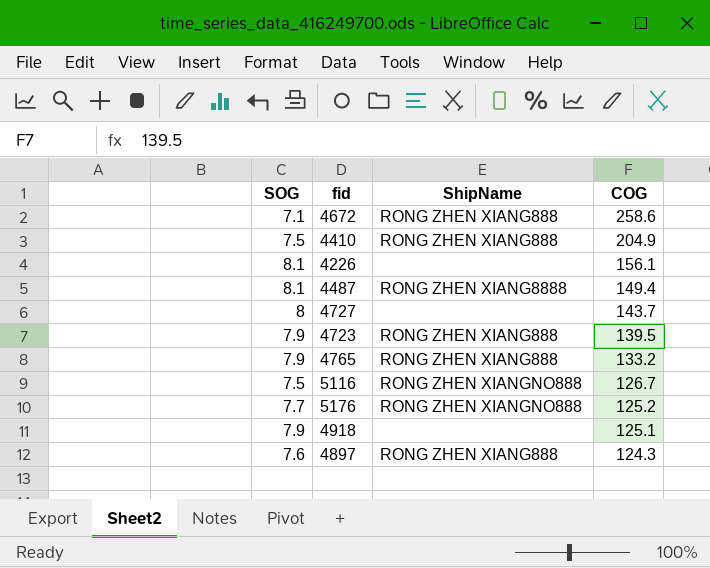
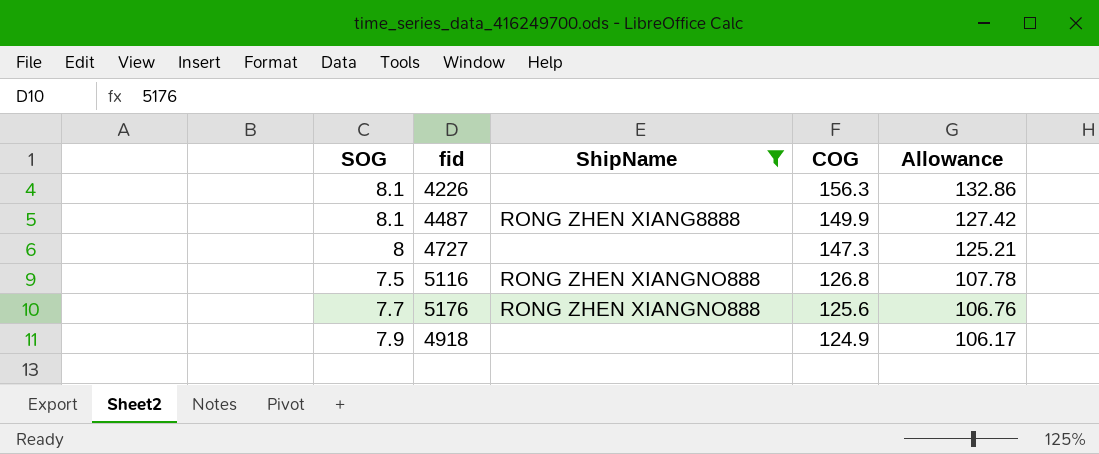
filter: none -> ShipName != RONG ZHEN XIANG888
column Allowance | formula: none -> [COG] * 0.85
4226 | COG: 156.1 -> 156.3
4487 | COG: 149.4 -> 149.9
4727 | COG: 143.7 -> 147.3
5116 | COG: 126.7 -> 126.8
5176 | COG: 125.2 -> 125.6
4918 | COG: 125.1 -> 124.9

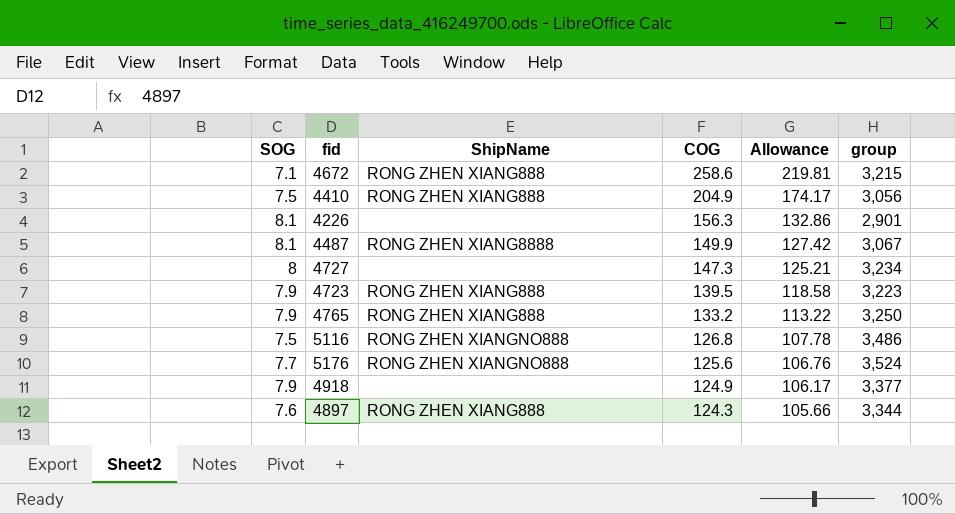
filter: ShipName != RONG ZHEN XIANG888 -> none
column group | position: none -> 6

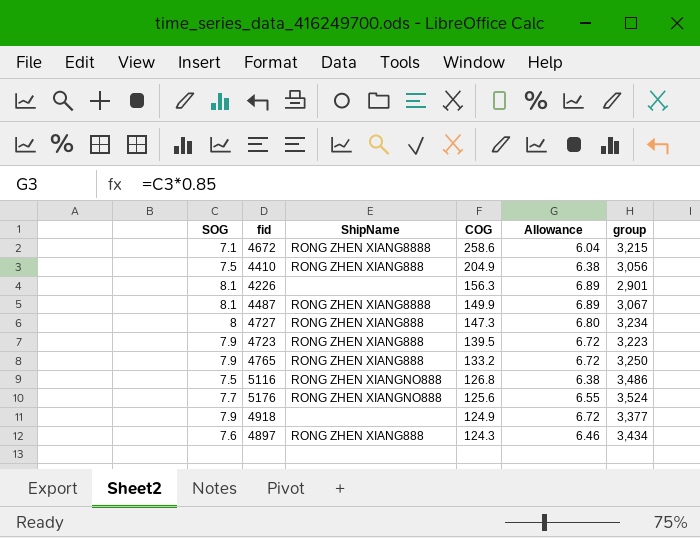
column Allowance | formula: [COG] * 0.85 -> [SOG] * 0.85
4672 | ShipName: RONG ZHEN XIANG888 -> RONG ZHEN XIANG8888
4727 | ShipName: none -> RONG ZHEN XIANG888
4897 | group: 3,344 -> 3,434

